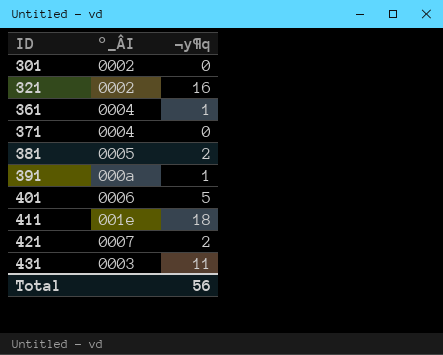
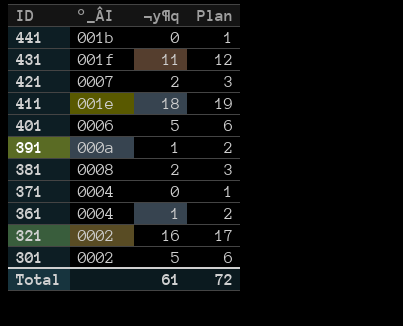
row order: ID ascending -> ID descending
column Plan | formula: none -> [¬y¶q] + 1
row 441: none -> 001b | 0 | 1
431 | °_ÂI: 0003 -> 001f
381 | °_ÂI: 0005 -> 0008
301 | ¬y¶q: 0 -> 5
Total | ¬y¶q: 56 -> 61

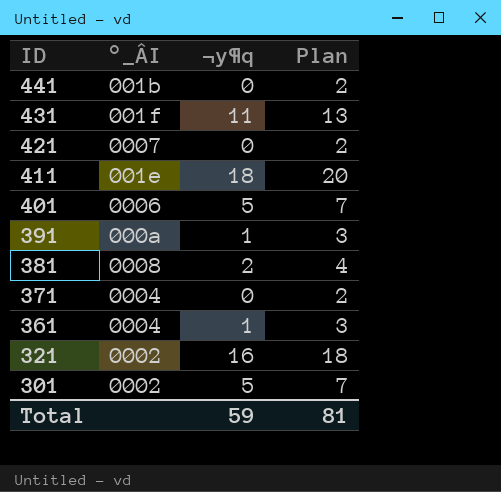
column Plan | formula: [¬y¶q] + 1 -> [¬y¶q] + 2
421 | ¬y¶q: 2 -> 0
Total | ¬y¶q: 61 -> 59
Total | Plan: 72 -> 81

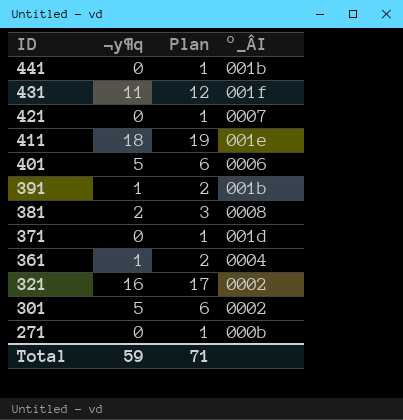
column Plan | formula: [¬y¶q] + 2 -> [¬y¶q] + 1
column °_ÂI | position: 2 -> 4
391 | °_ÂI: 000a -> 001b
371 | °_ÂI: 0004 -> 001d
row 271: none -> 0 | 1 | 000b
Total | Plan: 81 -> 71

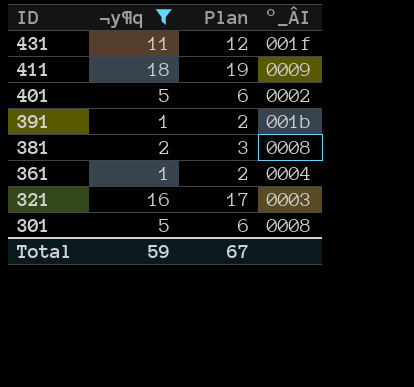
filter: none -> ¬y¶q != 0
411 | °_ÂI: 001e -> 0009
401 | °_ÂI: 0006 -> 0002
321 | °_ÂI: 0002 -> 0003
301 | °_ÂI: 0002 -> 0008
Total | Plan: 71 -> 67

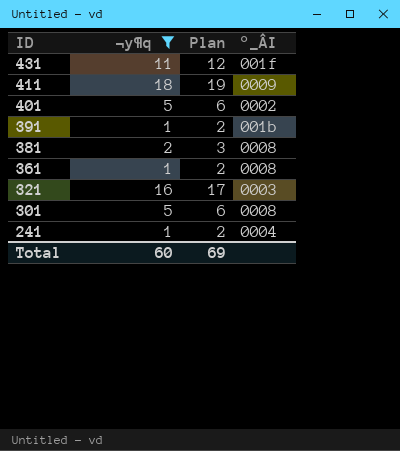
361 | °_ÂI: 0004 -> 0008
row 241: none -> 1 | 2 | 0004
Total | ¬y¶q: 59 -> 60
Total | Plan: 67 -> 69

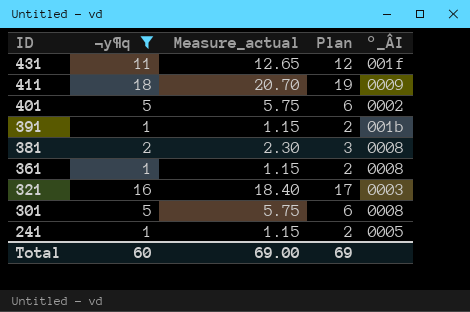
column Measure_actual | formula: none -> [¬y¶q] * 1.15
241 | °_ÂI: 0004 -> 0005

